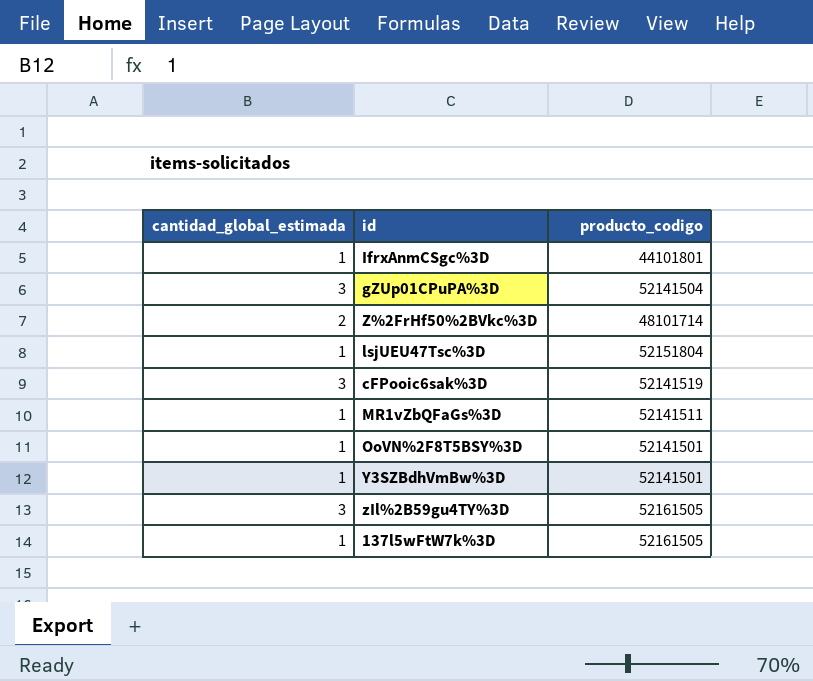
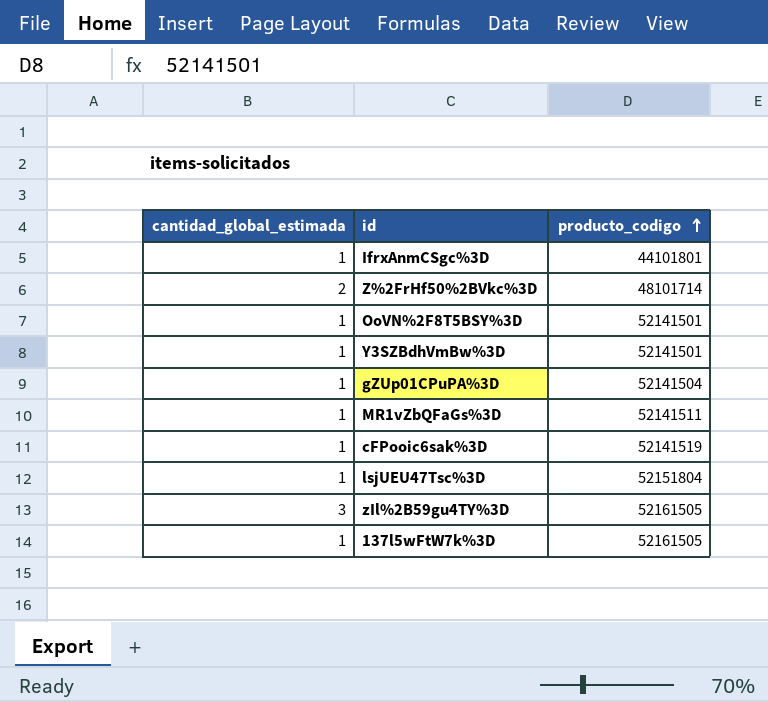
row order: none -> producto_codigo ascending
gZUp01CPuPA%3D | cantidad_global_estimada: 3 -> 1
cFPooic6sak%3D | cantidad_global_estimada: 3 -> 1

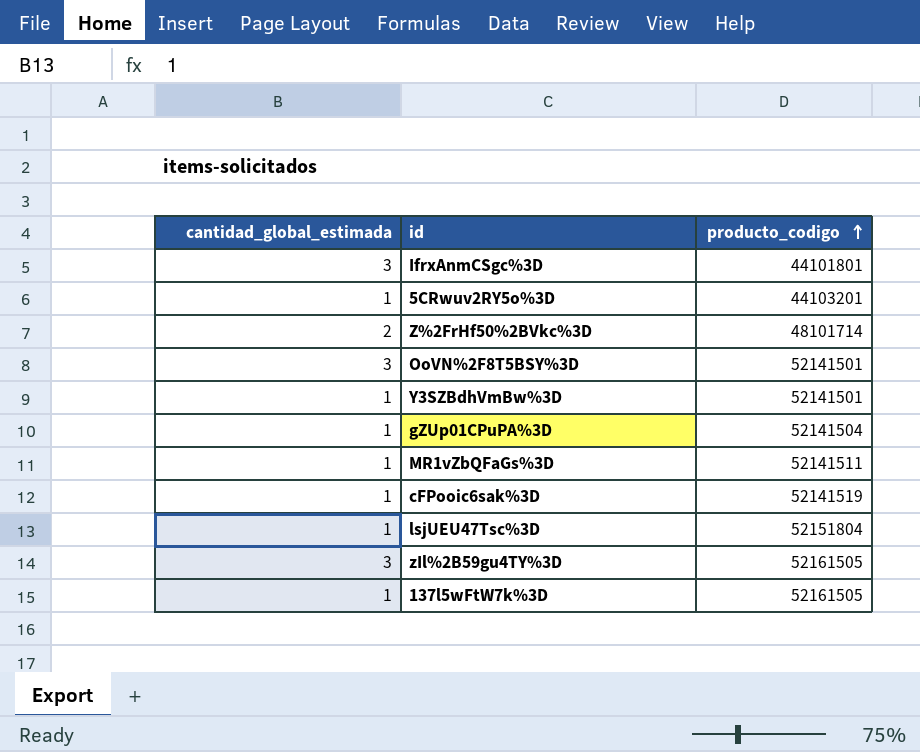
IfrxAnmCSgc%3D | cantidad_global_estimada: 1 -> 3
row 5CRwuv2RY5o%3D: none -> 1 | 44103201
OoVN%2F8T5BSY%3D | cantidad_global_estimada: 1 -> 3

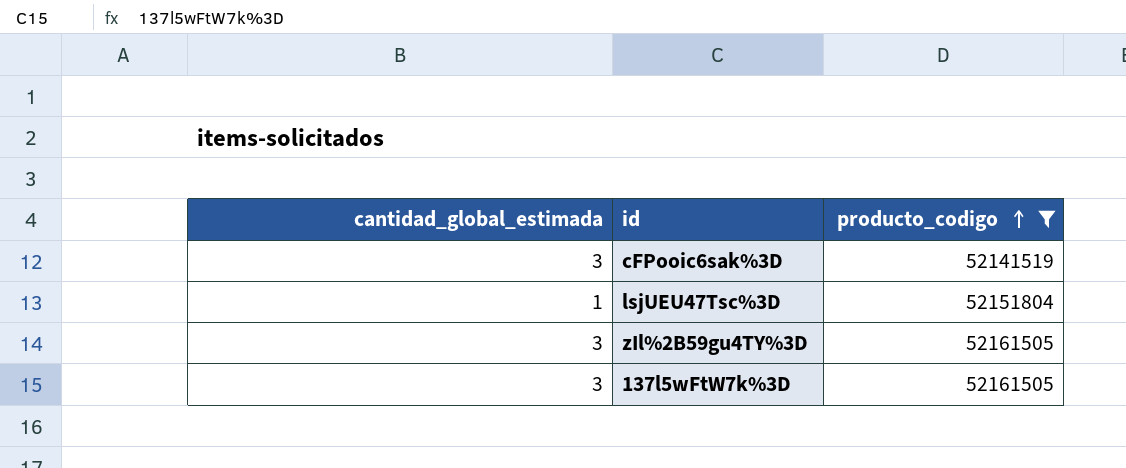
filter: none -> producto_codigo >= 52141519
cFPooic6sak%3D | cantidad_global_estimada: 1 -> 3
137l5wFtW7k%3D | cantidad_global_estimada: 1 -> 3

